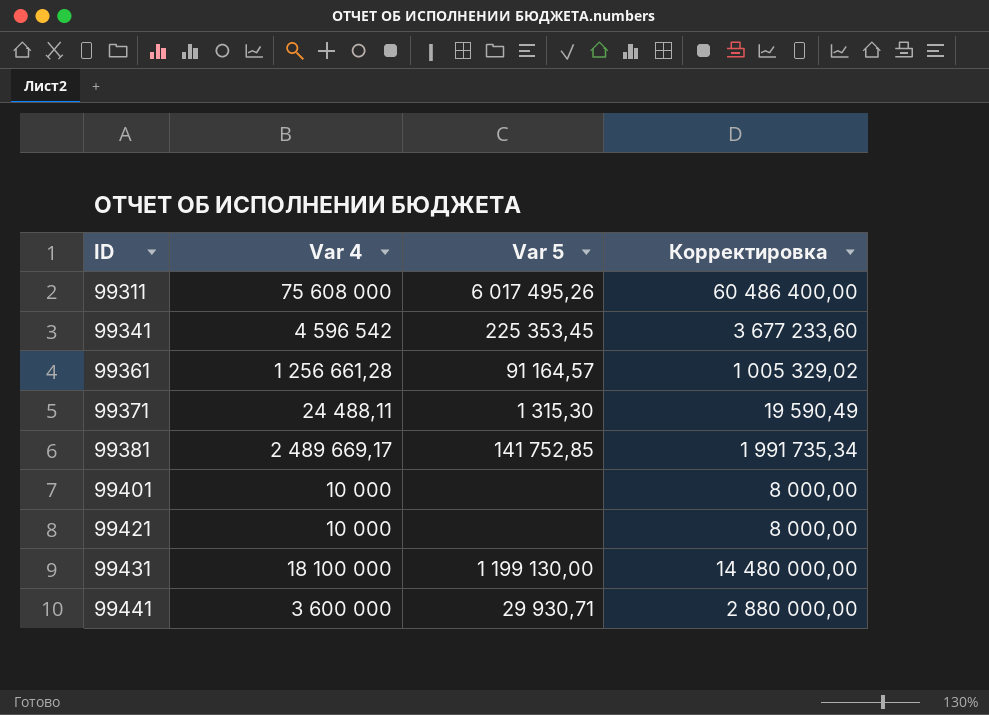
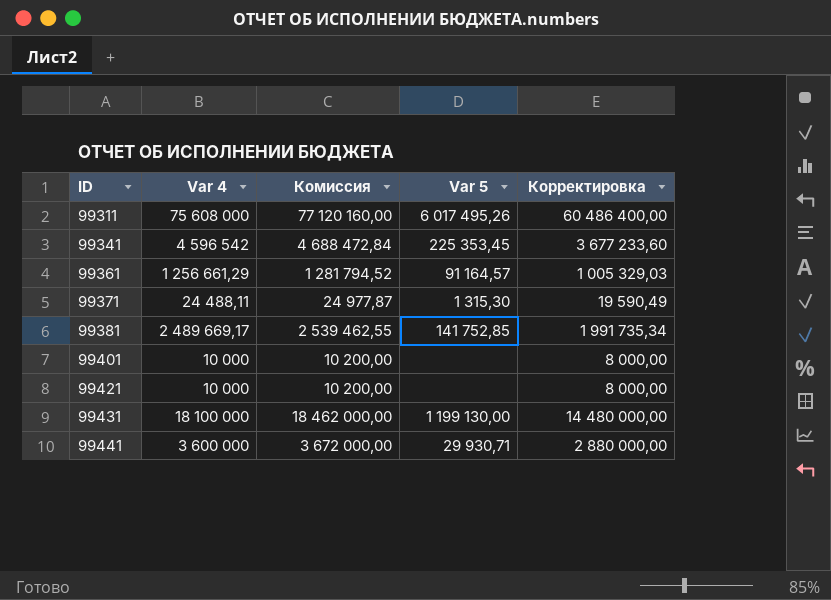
column Комиссия | formula: none -> [Var 4] * 1,02
99361 | Var 4: 1 256 661,28 -> 1 256 661,29
99361 | Корректировка: 1 005 329,02 -> 1 005 329,03

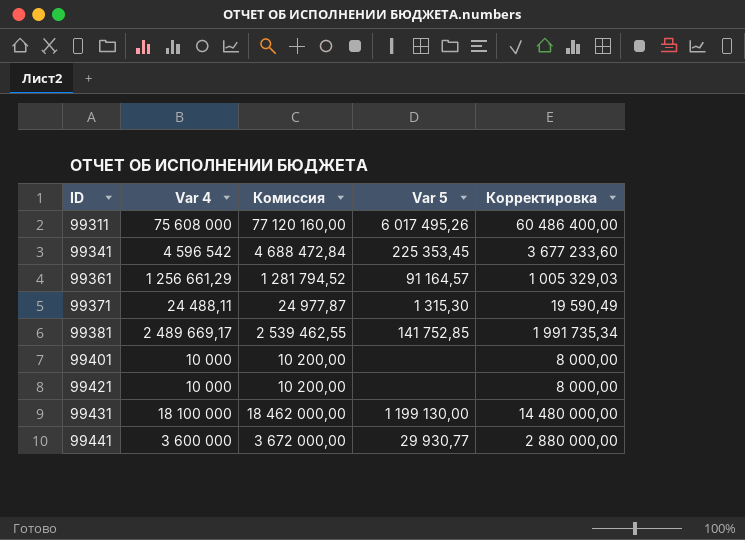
99441 | Var 5: 29 930,71 -> 29 930,77

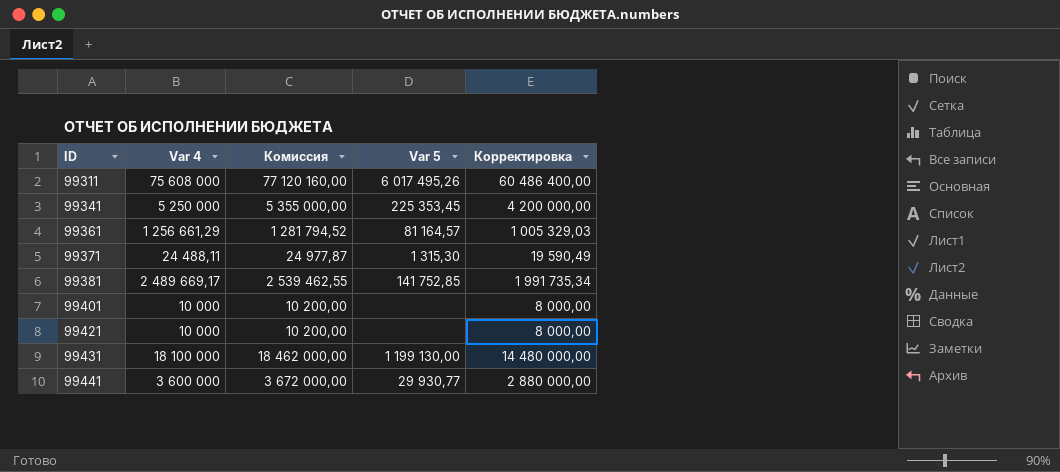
99341 | Var 4: 4 596 542 -> 5 250 000
99341 | Комиссия: 4 688 472,84 -> 5 355 000,00
99341 | Корректировка: 3 677 233,60 -> 4 200 000,00
99361 | Var 5: 91 164,57 -> 81 164,57

